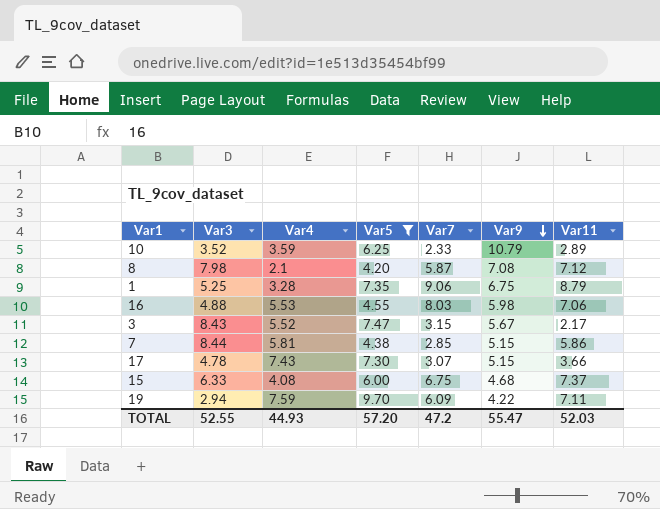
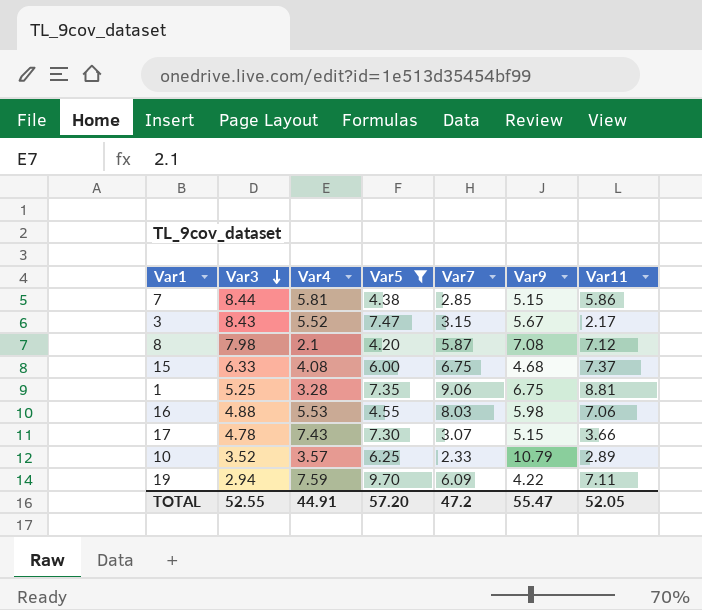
row order: Var9 descending -> Var3 descending
1 | Var11: 8.79 -> 8.81
10 | Var4: 3.59 -> 3.57
TOTAL | Var4: 44.93 -> 44.91
TOTAL | Var11: 52.03 -> 52.05

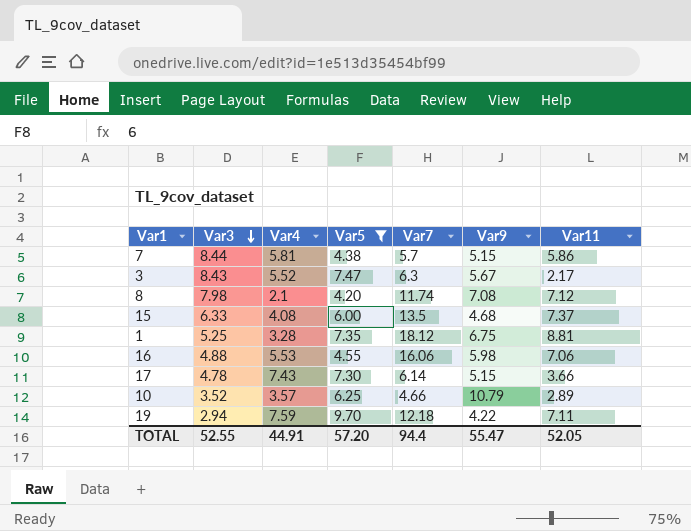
7 | Var7: 2.85 -> 5.7
3 | Var7: 3.15 -> 6.3
8 | Var7: 5.87 -> 11.74
15 | Var7: 6.75 -> 13.5
1 | Var7: 9.06 -> 18.12
16 | Var7: 8.03 -> 16.06
17 | Var7: 3.07 -> 6.14
10 | Var7: 2.33 -> 4.66
19 | Var7: 6.09 -> 12.18
TOTAL | Var7: 47.2 -> 94.4

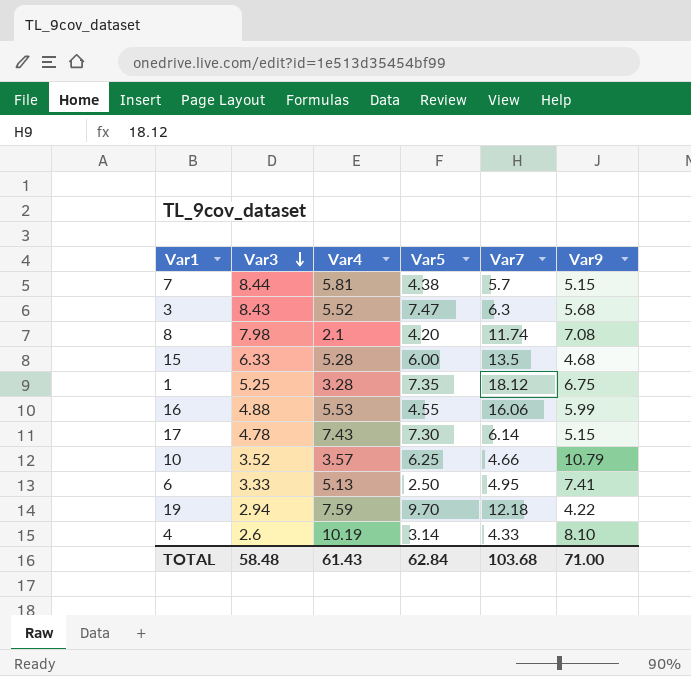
filter: Var5 >= 4.20 -> none
column Var11 | position: 7 -> none
3 | Var9: 5.67 -> 5.68
15 | Var4: 4.08 -> 5.28
16 | Var9: 5.98 -> 5.99
TOTAL | Var3: 52.55 -> 58.48
TOTAL | Var4: 44.91 -> 61.43
TOTAL | Var5: 57.20 -> 62.84
TOTAL | Var7: 94.4 -> 103.68
TOTAL | Var9: 55.47 -> 71.00

